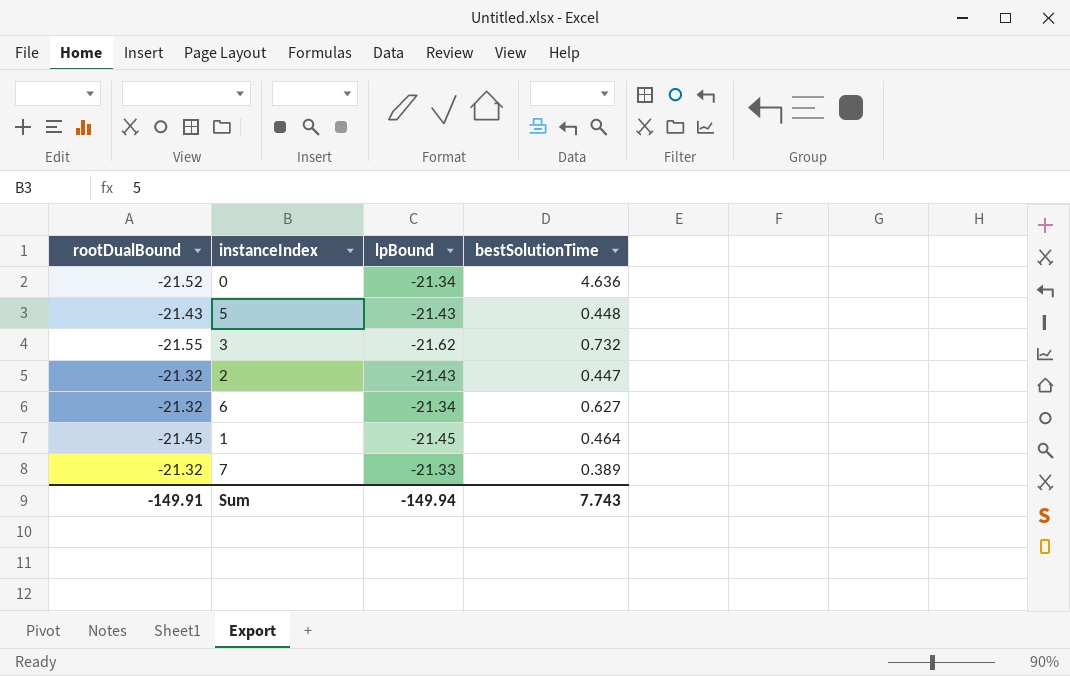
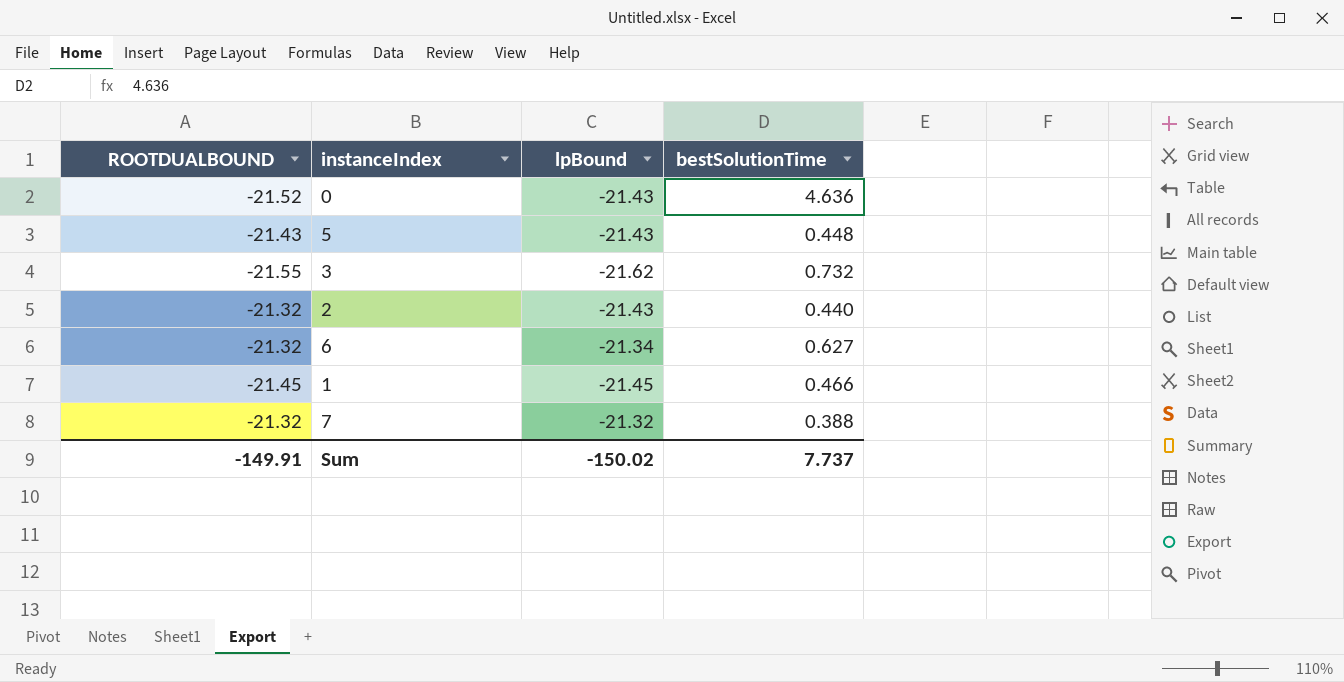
column name: rootDualBound -> ROOTDUALBOUND
0 | lpBound: -21.34 -> -21.43
2 | bestSolutionTime: 0.447 -> 0.440
1 | bestSolutionTime: 0.464 -> 0.466
7 | lpBound: -21.33 -> -21.32
7 | bestSolutionTime: 0.389 -> 0.388
Sum | lpBound: -149.94 -> -150.02
Sum | bestSolutionTime: 7.743 -> 7.737

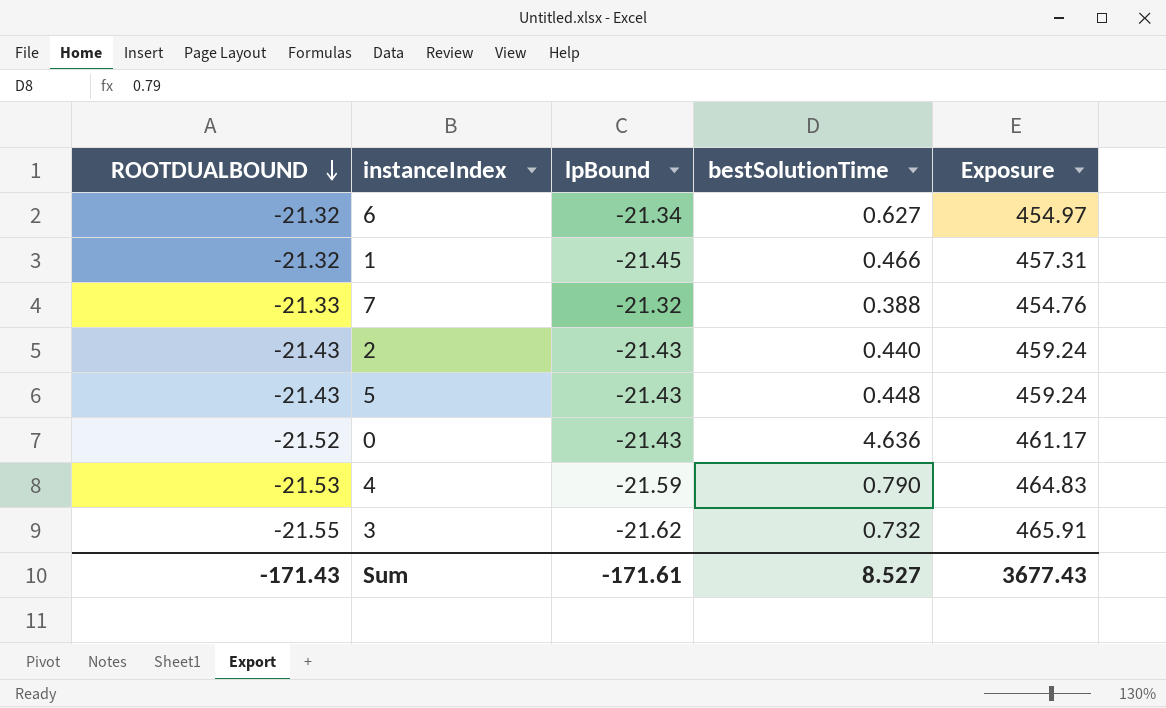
row order: none -> ROOTDUALBOUND descending
column Exposure | formula: none -> [ROOTDUALBOUND] * [lpBound]
1 | ROOTDUALBOUND: -21.45 -> -21.32
7 | ROOTDUALBOUND: -21.32 -> -21.33
2 | ROOTDUALBOUND: -21.32 -> -21.43
row 4: none -> -21.53 | -21.59 | 0.790 | 464.83
Sum | ROOTDUALBOUND: -149.91 -> -171.43
Sum | lpBound: -150.02 -> -171.61
Sum | bestSolutionTime: 7.737 -> 8.527

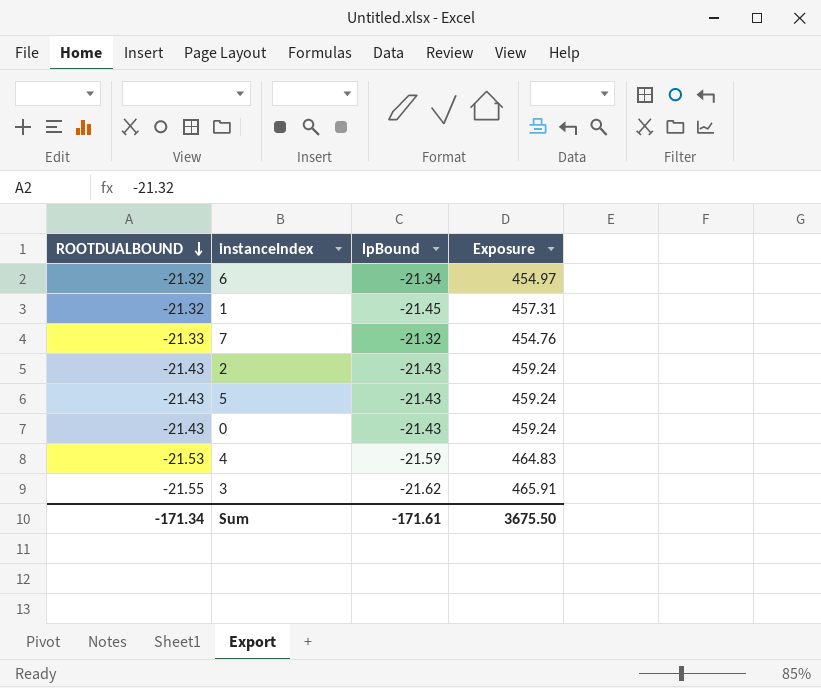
column bestSolutionTime | position: 4 -> none
0 | ROOTDUALBOUND: -21.52 -> -21.43
0 | Exposure: 461.17 -> 459.24
Sum | ROOTDUALBOUND: -171.43 -> -171.34
Sum | Exposure: 3677.43 -> 3675.50

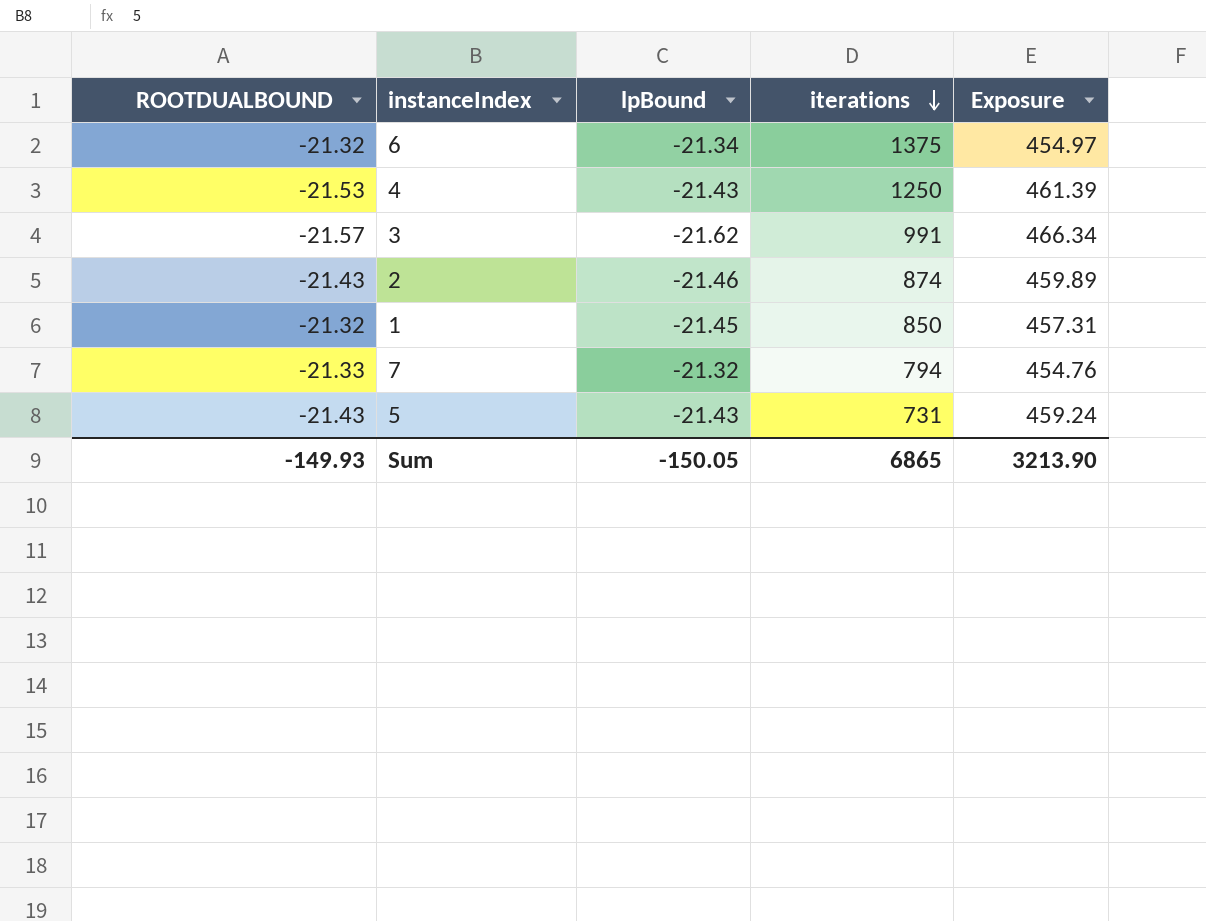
row order: ROOTDUALBOUND descending -> iterations descending
column iterations | position: none -> 4
row 0: -21.43 | -21.43 | 459.24 -> none
4 | lpBound: -21.59 -> -21.43
4 | Exposure: 464.83 -> 461.39
3 | ROOTDUALBOUND: -21.55 -> -21.57
3 | Exposure: 465.91 -> 466.34
2 | lpBound: -21.43 -> -21.46
2 | Exposure: 459.24 -> 459.89
Sum | ROOTDUALBOUND: -171.34 -> -149.93
Sum | lpBound: -171.61 -> -150.05
Sum | Exposure: 3675.50 -> 3213.90

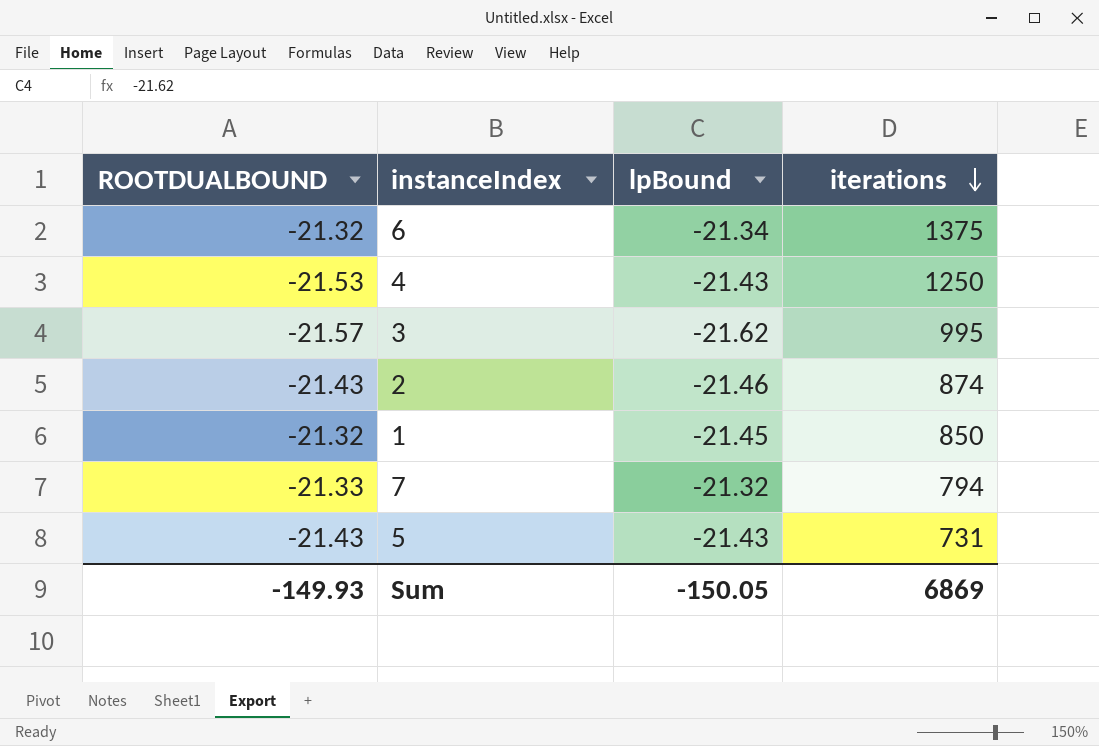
column Exposure | formula: [ROOTDUALBOUND] * [lpBound] -> none
3 | iterations: 991 -> 995
Sum | iterations: 6865 -> 6869

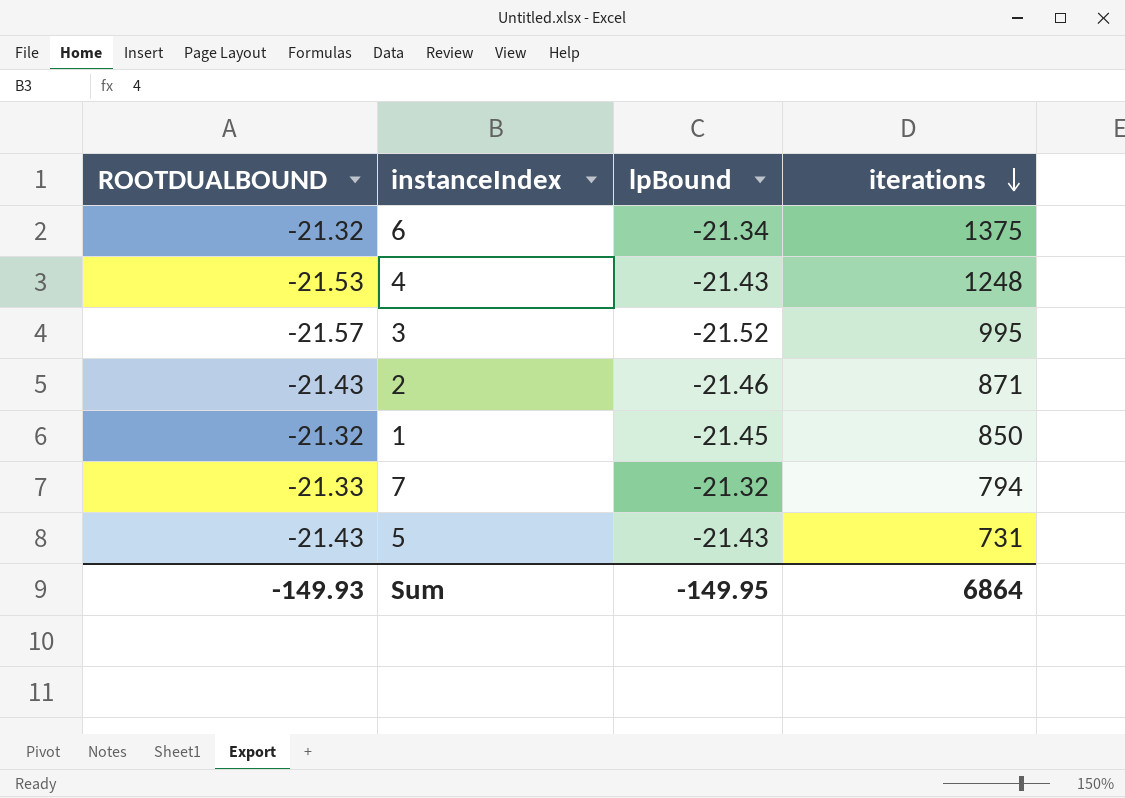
4 | iterations: 1250 -> 1248
3 | lpBound: -21.62 -> -21.52
2 | iterations: 874 -> 871
Sum | lpBound: -150.05 -> -149.95
Sum | iterations: 6869 -> 6864

